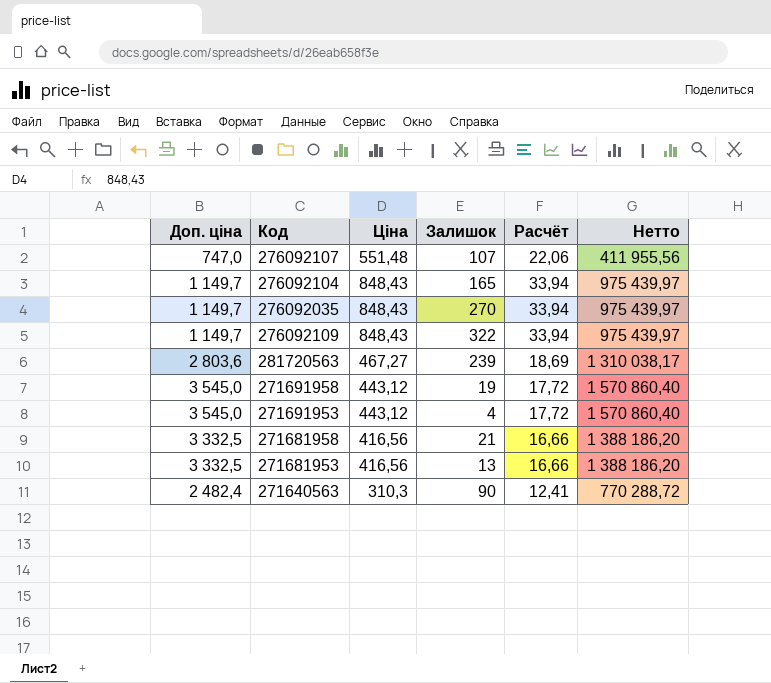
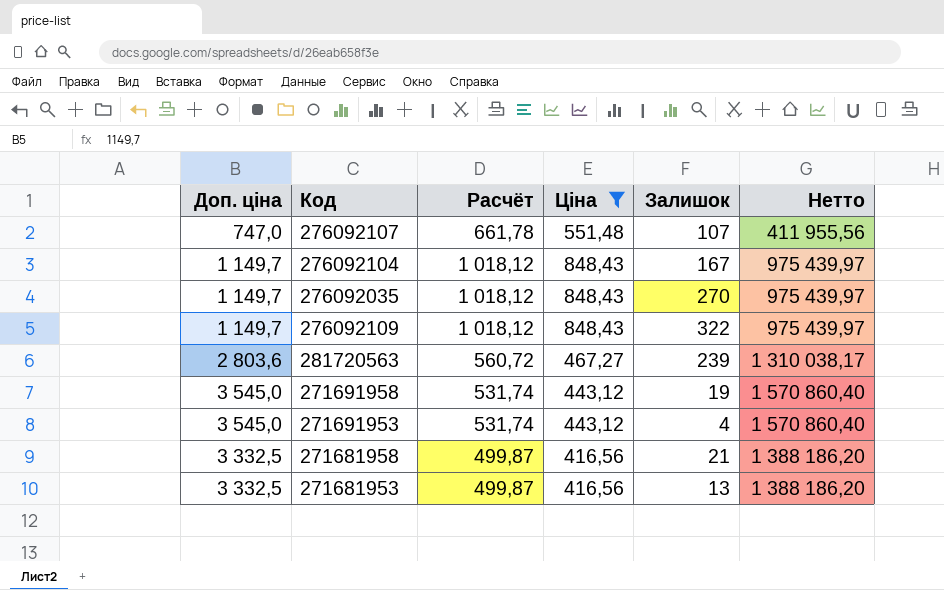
filter: none -> Ціна != 310,3
column Расчёт | formula: [Ціна] * 0,04 -> [Ціна] * 1,2
column Расчёт | position: 5 -> 3
276092104 | Залишок: 165 -> 167

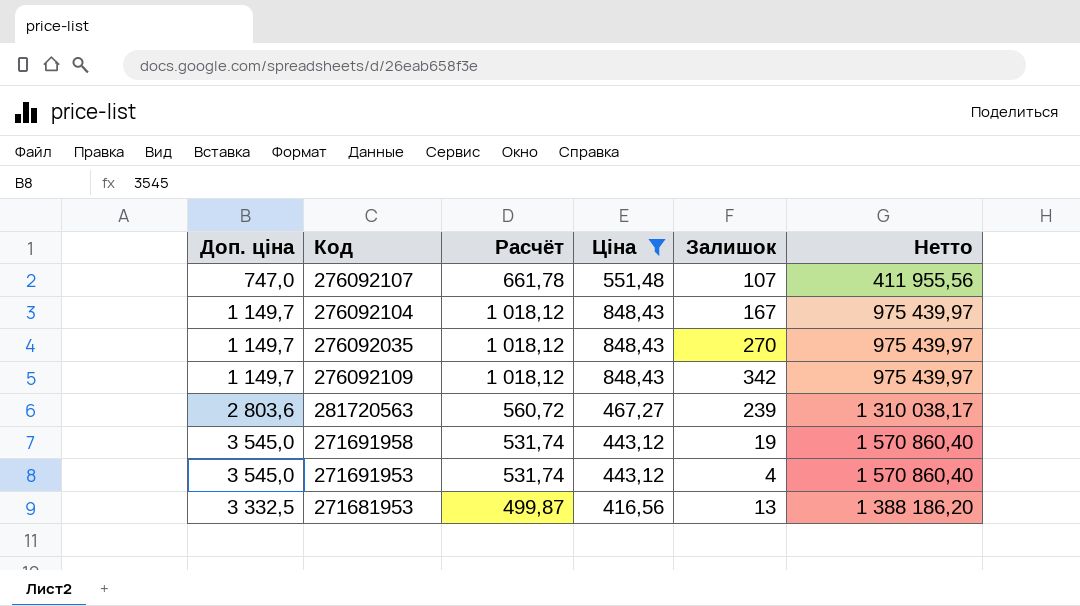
row 271681958: 3 332,5 | 499,87 | 416,56 | 21 | 1 388 186,20 -> none
276092109 | Залишок: 322 -> 342

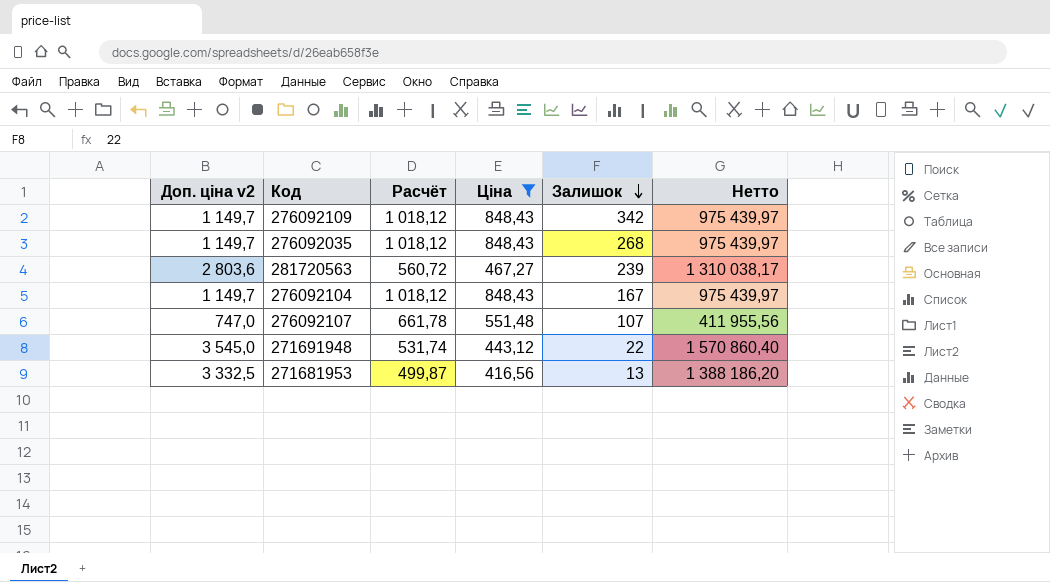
row order: none -> Залишок descending
column name: Доп. ціна -> Доп. ціна v2
row 271691958: 3 545,0 | 531,74 | 443,12 | 19 | 1 570 860,40 -> none
row 271691953: 3 545,0 | 531,74 | 443,12 | 4 | 1 570 860,40 -> none
276092035 | Залишок: 270 -> 268
row 271691948: none -> 3 545,0 | 531,74 | 443,12 | 22 | 1 570 860,40

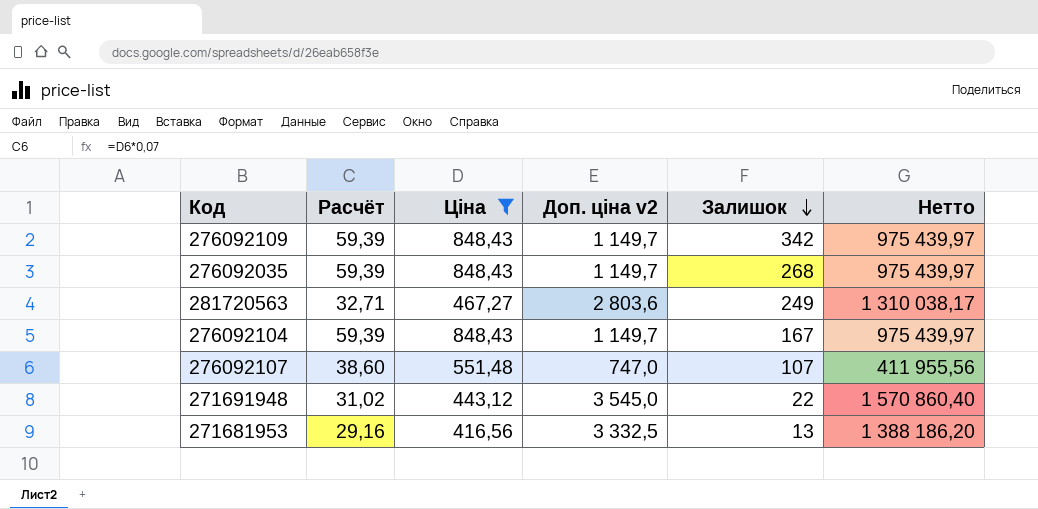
column Расчёт | formula: [Ціна] * 1,2 -> [Ціна] * 0,07
column Доп. ціна v2 | position: 1 -> 4
281720563 | Залишок: 239 -> 249

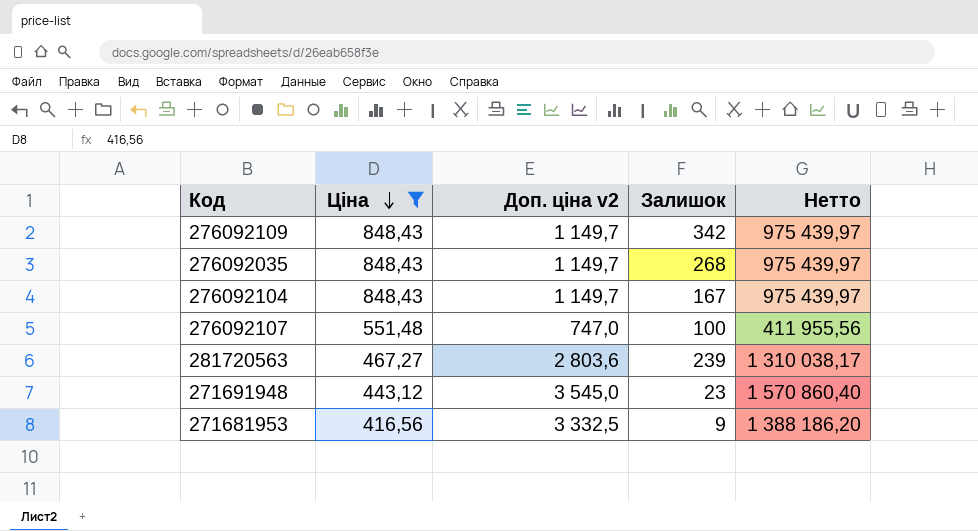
row order: Залишок descending -> Ціна descending
column Расчёт | formula: [Ціна] * 0,07 -> none
276092107 | Залишок: 107 -> 100
281720563 | Залишок: 249 -> 239
271691948 | Залишок: 22 -> 23
271681953 | Залишок: 13 -> 9

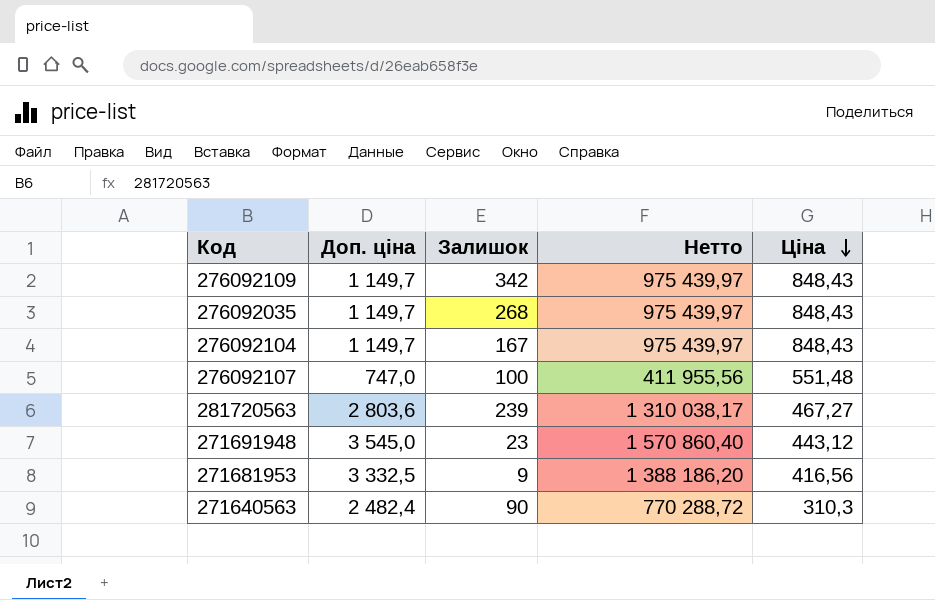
filter: Ціна != 310,3 -> none
column name: Доп. ціна v2 -> Доп. ціна
column Ціна | position: 2 -> 5

